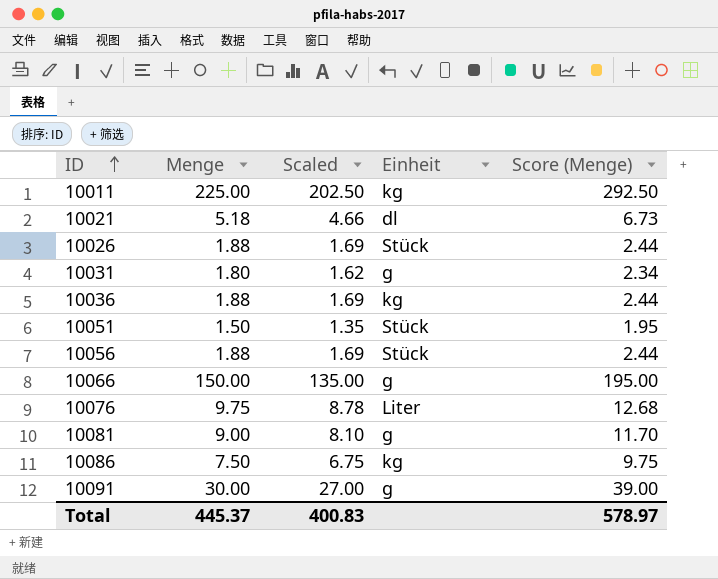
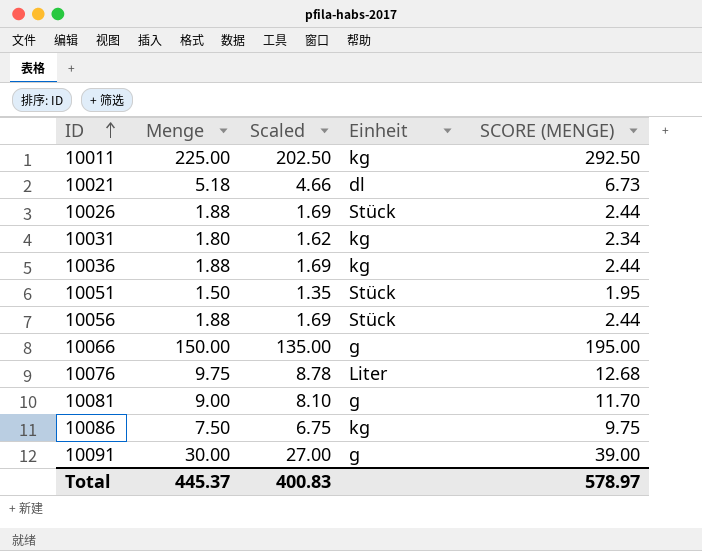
column name: Score (Menge) -> SCORE (MENGE)
10031 | Einheit: g -> kg

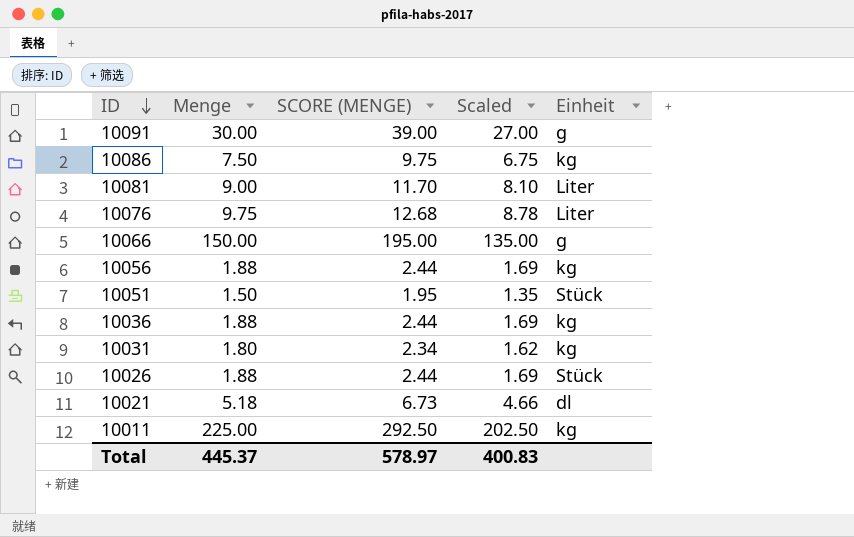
row order: ID ascending -> ID descending
column SCORE (MENGE) | position: 5 -> 3
10081 | Einheit: g -> Liter
10056 | Einheit: Stück -> kg

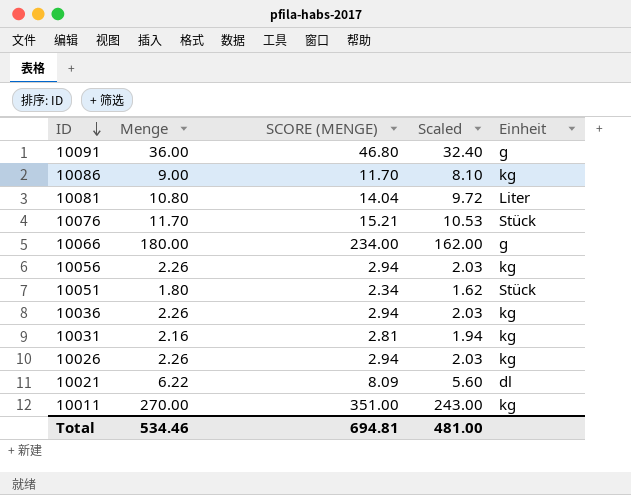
10091 | Menge: 30.00 -> 36.00
10091 | SCORE (MENGE): 39.00 -> 46.80
10091 | Scaled: 27.00 -> 32.40
10086 | Menge: 7.50 -> 9.00
10086 | SCORE (MENGE): 9.75 -> 11.70
10086 | Scaled: 6.75 -> 8.10
10081 | Menge: 9.00 -> 10.80
10081 | SCORE (MENGE): 11.70 -> 14.04
10081 | Scaled: 8.10 -> 9.72
10076 | Menge: 9.75 -> 11.70
10076 | SCORE (MENGE): 12.68 -> 15.21
10076 | Scaled: 8.78 -> 10.53
10076 | Einheit: Liter -> Stück
10066 | Menge: 150.00 -> 180.00
10066 | SCORE (MENGE): 195.00 -> 234.00
10066 | Scaled: 135.00 -> 162.00
10056 | Menge: 1.88 -> 2.26
10056 | SCORE (MENGE): 2.44 -> 2.94
10056 | Scaled: 1.69 -> 2.03
10051 | Menge: 1.50 -> 1.80
10051 | SCORE (MENGE): 1.95 -> 2.34
10051 | Scaled: 1.35 -> 1.62
10036 | Menge: 1.88 -> 2.26
10036 | SCORE (MENGE): 2.44 -> 2.94
10036 | Scaled: 1.69 -> 2.03
10031 | Menge: 1.80 -> 2.16
10031 | SCORE (MENGE): 2.34 -> 2.81
10031 | Scaled: 1.62 -> 1.94
10026 | Menge: 1.88 -> 2.26
10026 | SCORE (MENGE): 2.44 -> 2.94
10026 | Scaled: 1.69 -> 2.03
10026 | Einheit: Stück -> kg
10021 | Menge: 5.18 -> 6.22
10021 | SCORE (MENGE): 6.73 -> 8.09
10021 | Scaled: 4.66 -> 5.60
10011 | Menge: 225.00 -> 270.00
10011 | SCORE (MENGE): 292.50 -> 351.00
10011 | Scaled: 202.50 -> 243.00
Total | Menge: 445.37 -> 534.46
Total | SCORE (MENGE): 578.97 -> 694.81
Total | Scaled: 400.83 -> 481.00

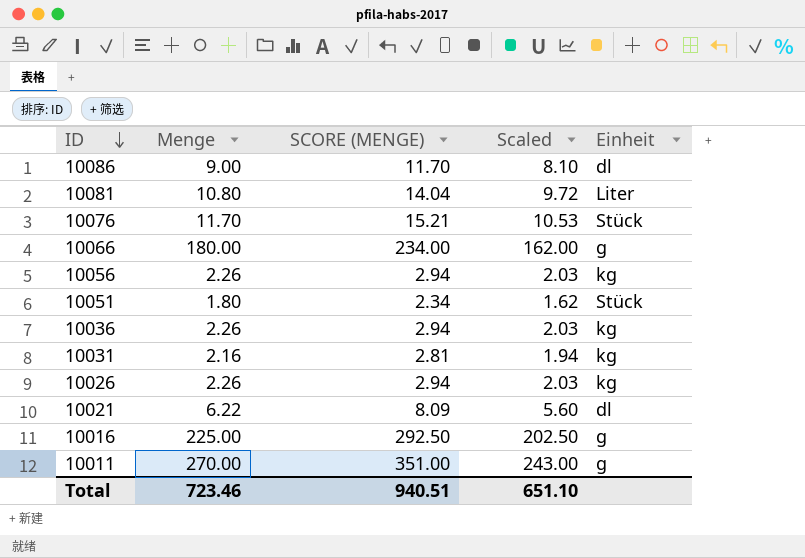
row 10091: 36.00 | 46.80 | 32.40 | g -> none
10086 | Einheit: kg -> dl
row 10016: none -> 225.00 | 292.50 | 202.50 | g
10011 | Einheit: kg -> g
Total | Menge: 534.46 -> 723.46
Total | SCORE (MENGE): 694.81 -> 940.51
Total | Scaled: 481.00 -> 651.10

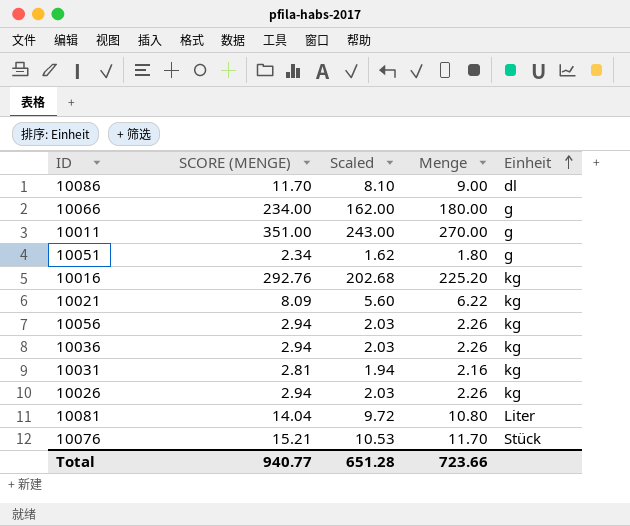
row order: ID descending -> Einheit ascending
column Menge | position: 2 -> 4
10051 | Einheit: Stück -> g
10016 | SCORE (MENGE): 292.50 -> 292.76
10016 | Scaled: 202.50 -> 202.68
10016 | Menge: 225.00 -> 225.20
10016 | Einheit: g -> kg
10021 | Einheit: dl -> kg
Total | SCORE (MENGE): 940.51 -> 940.77
Total | Scaled: 651.10 -> 651.28
Total | Menge: 723.46 -> 723.66

